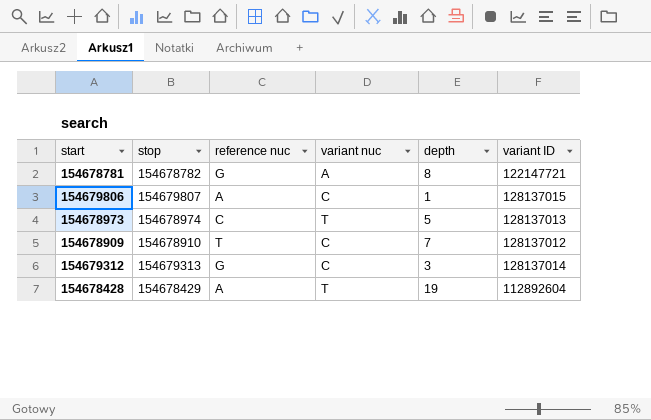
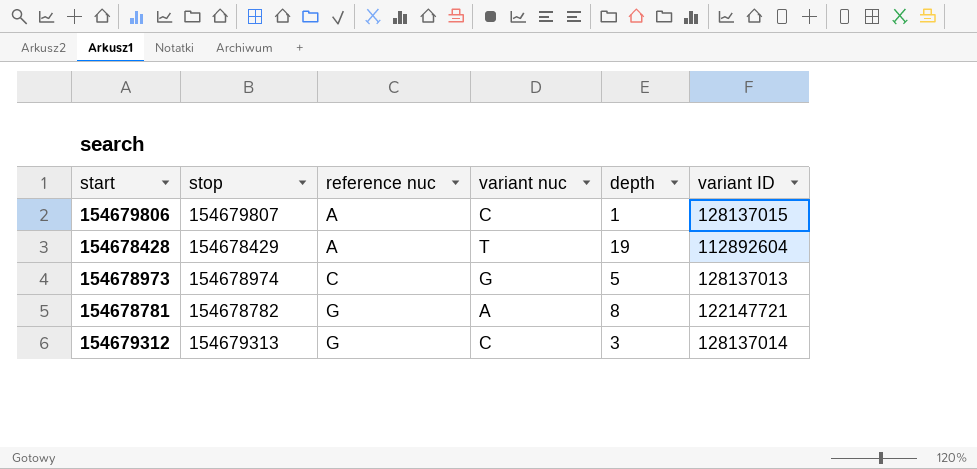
row order: none -> reference nuc ascending
row 154678909: 154678910 | T | C | 7 | 128137012 -> none
154678973 | variant nuc: T -> G

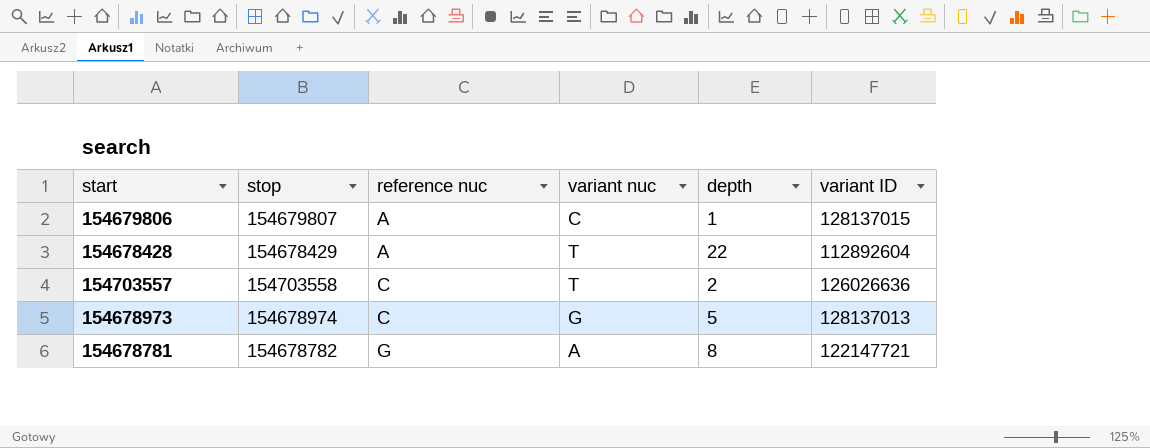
row 154679312: 154679313 | G | C | 3 | 128137014 -> none
154678428 | depth: 19 -> 22
row 154703557: none -> 154703558 | C | T | 2 | 126026636

